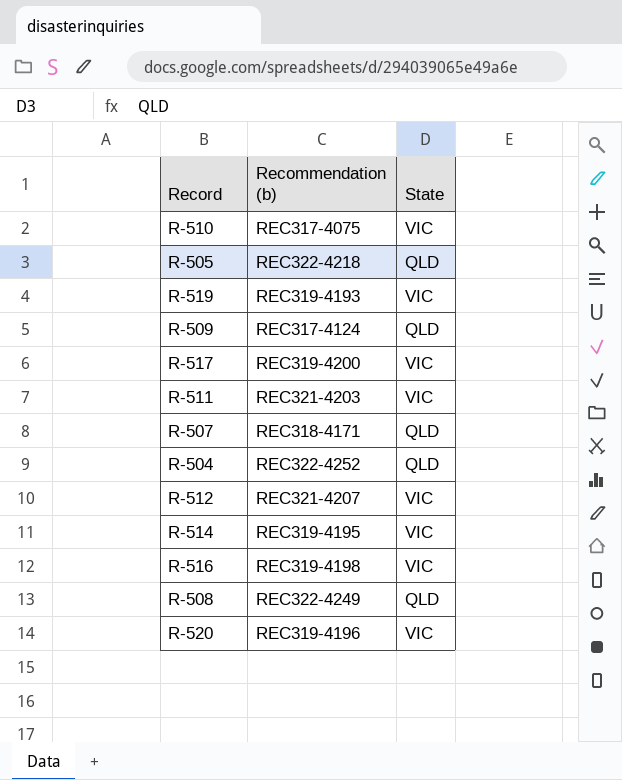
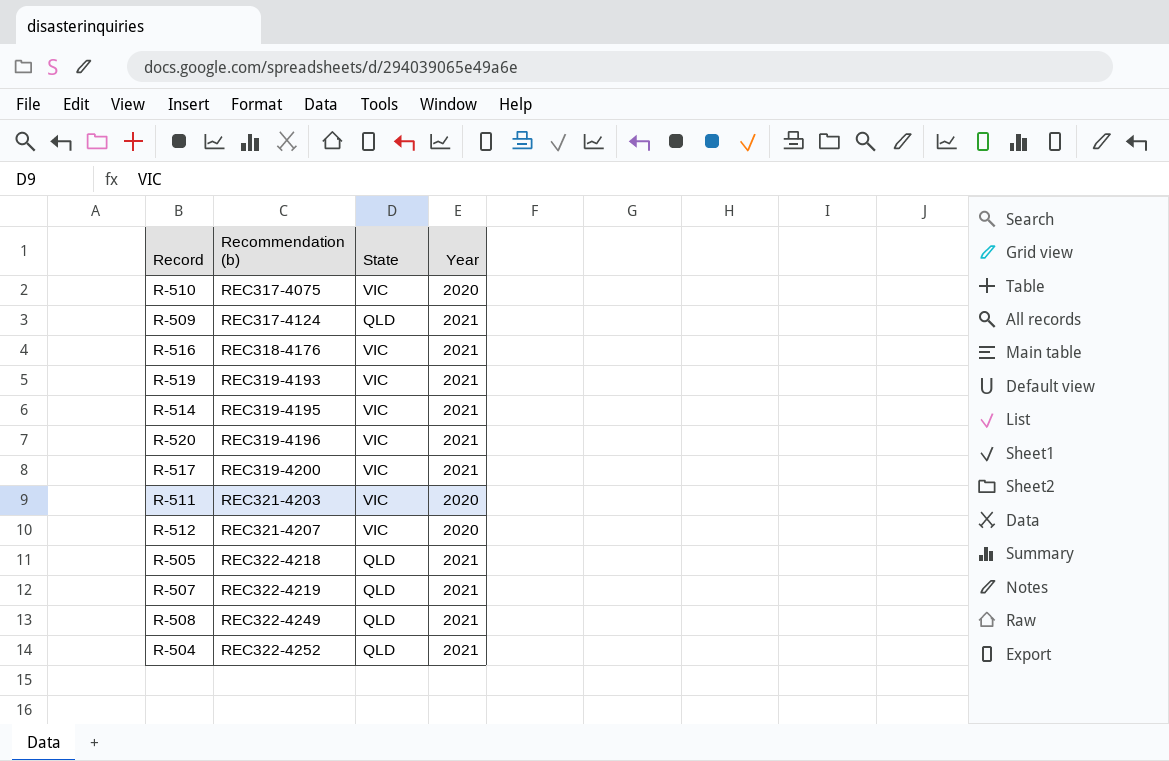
row order: none -> Recommendation (b) ascending
column Year | position: none -> 4
R-516 | Recommendation (b): REC319-4198 -> REC318-4176
R-507 | Recommendation (b): REC318-4171 -> REC322-4219

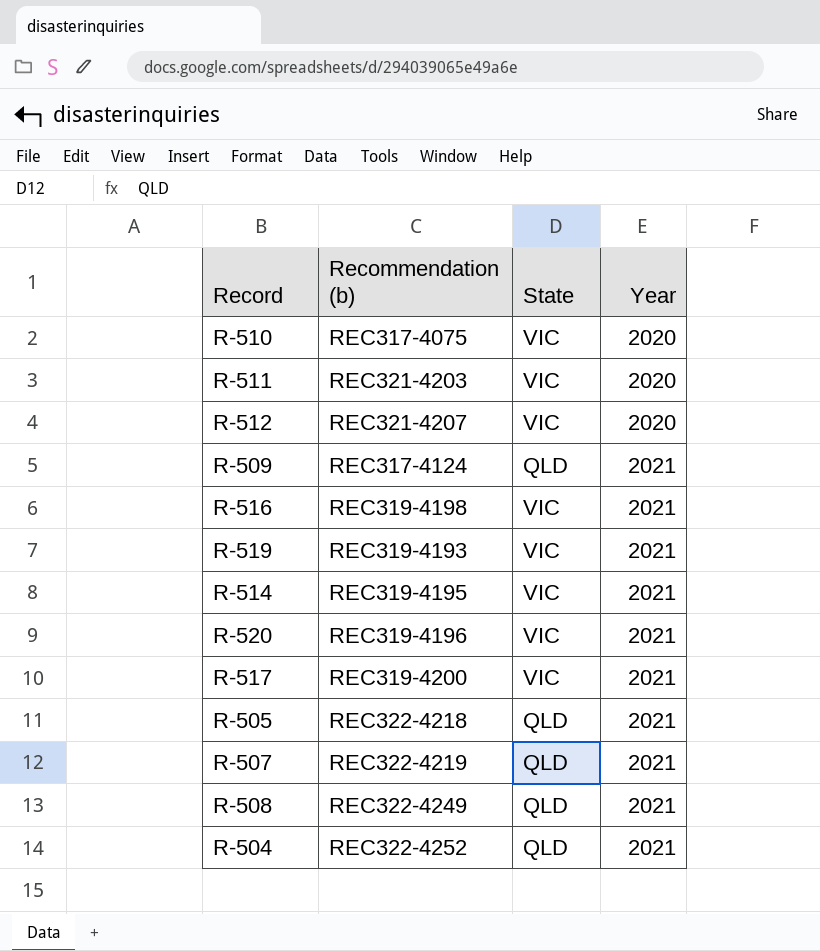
row order: Recommendation (b) ascending -> Year ascending
R-516 | Recommendation (b): REC318-4176 -> REC319-4198

